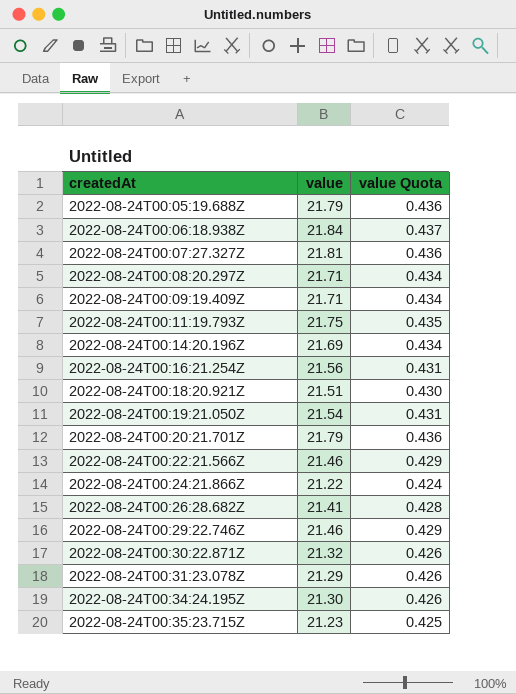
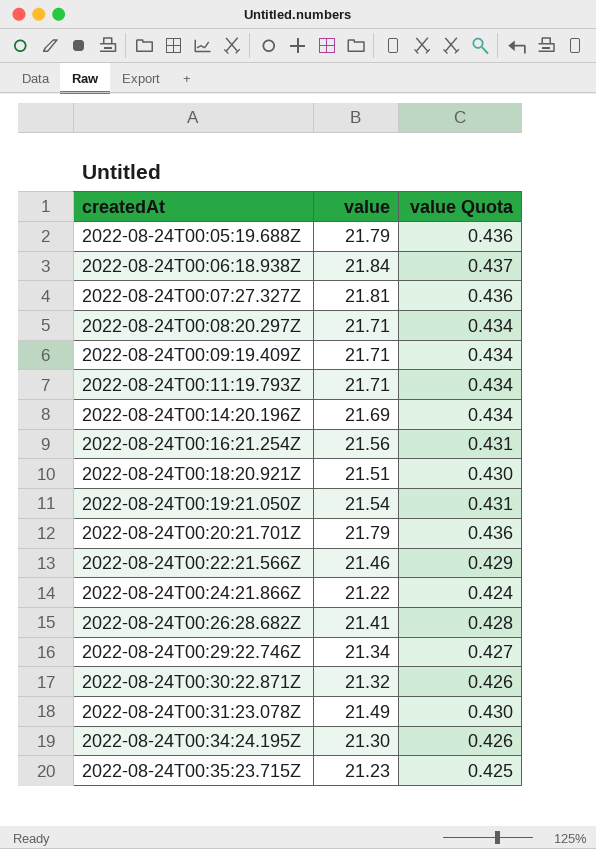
2022-08-24T00:11:19.793Z | value: 21.75 -> 21.71
2022-08-24T00:11:19.793Z | value Quota: 0.435 -> 0.434
2022-08-24T00:29:22.746Z | value: 21.46 -> 21.34
2022-08-24T00:29:22.746Z | value Quota: 0.429 -> 0.427
2022-08-24T00:31:23.078Z | value: 21.29 -> 21.49
2022-08-24T00:31:23.078Z | value Quota: 0.426 -> 0.430

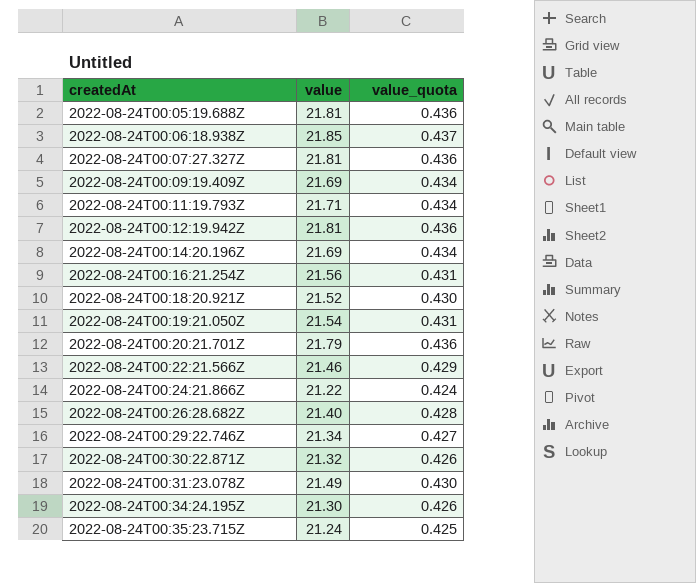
column name: value Quota -> value_quota
row 2022-08-24T00:08:20.297Z: 21.71 | 0.434 -> none
2022-08-24T00:05:19.688Z | value: 21.79 -> 21.81
2022-08-24T00:06:18.938Z | value: 21.84 -> 21.85
2022-08-24T00:09:19.409Z | value: 21.71 -> 21.69
row 2022-08-24T00:12:19.942Z: none -> 21.81 | 0.436
2022-08-24T00:18:20.921Z | value: 21.51 -> 21.52
2022-08-24T00:26:28.682Z | value: 21.41 -> 21.40
2022-08-24T00:35:23.715Z | value: 21.23 -> 21.24

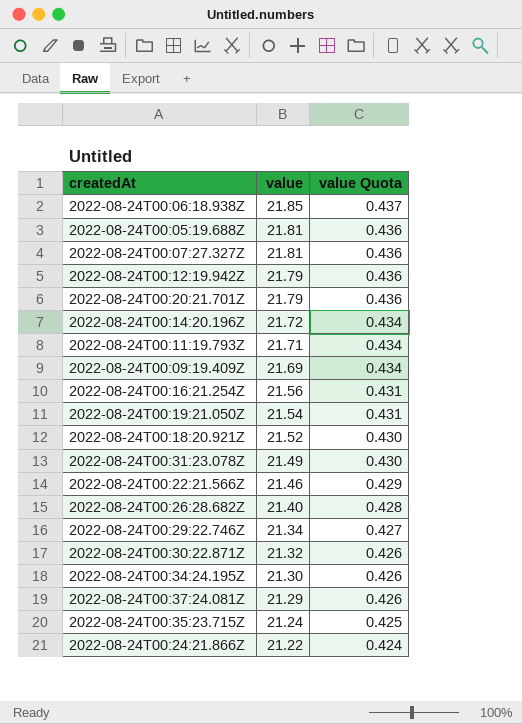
row order: createdAt ascending -> value descending
column name: value_quota -> value Quota
2022-08-24T00:12:19.942Z | value: 21.81 -> 21.79
2022-08-24T00:14:20.196Z | value: 21.69 -> 21.72
row 2022-08-24T00:37:24.081Z: none -> 21.29 | 0.426

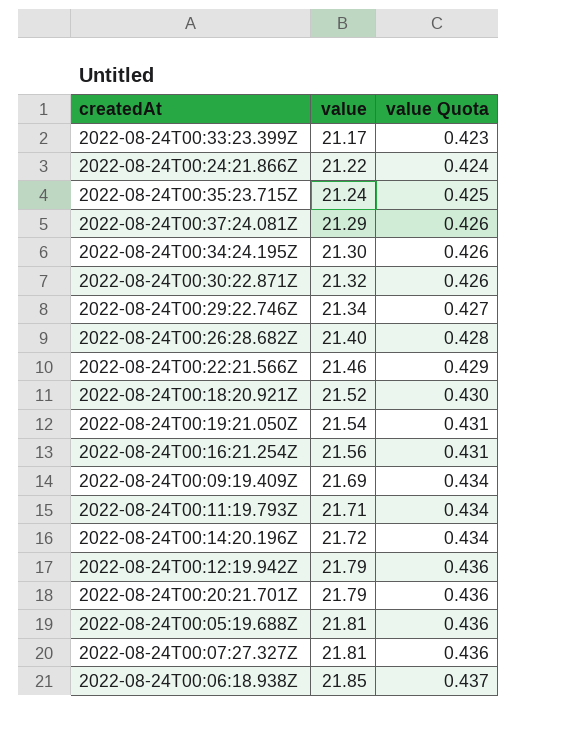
row order: value descending -> value ascending
row 2022-08-24T00:31:23.078Z: 21.49 | 0.430 -> none
row 2022-08-24T00:33:23.399Z: none -> 21.17 | 0.423

